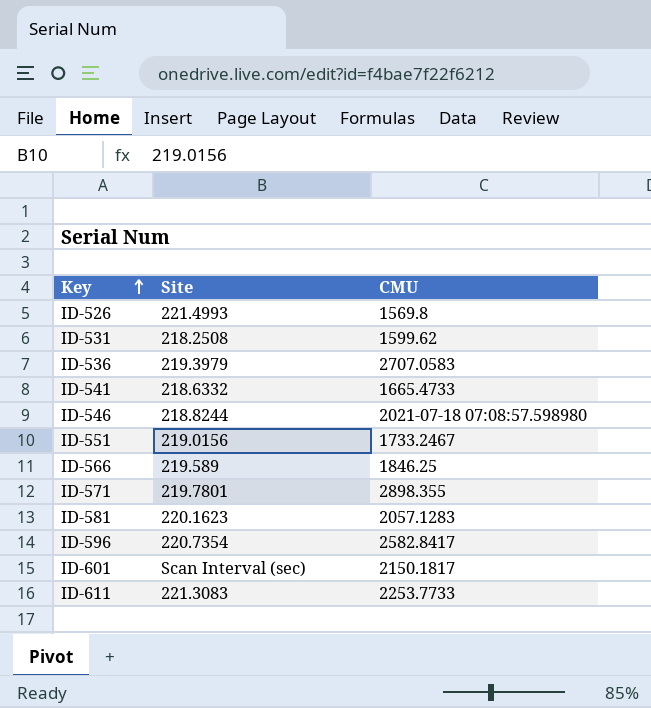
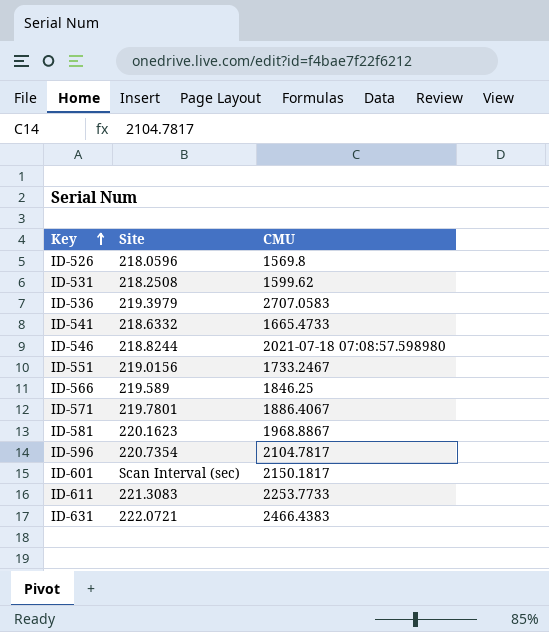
ID-526 | Site: 221.4993 -> 218.0596
ID-571 | CMU: 2898.355 -> 1886.4067
ID-581 | CMU: 2057.1283 -> 1968.8867
ID-596 | CMU: 2582.8417 -> 2104.7817
row ID-631: none -> 222.0721 | 2466.4383

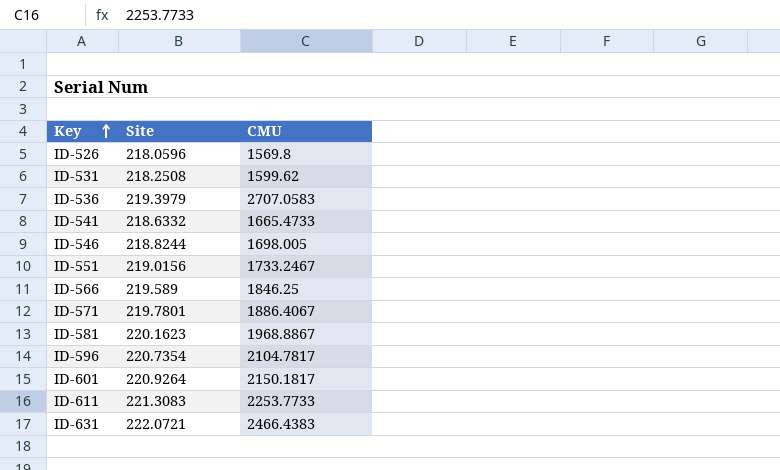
ID-546 | CMU: 2021-07-18 07:08:57.598980 -> 1698.005
ID-601 | Site: Scan Interval (sec) -> 220.9264

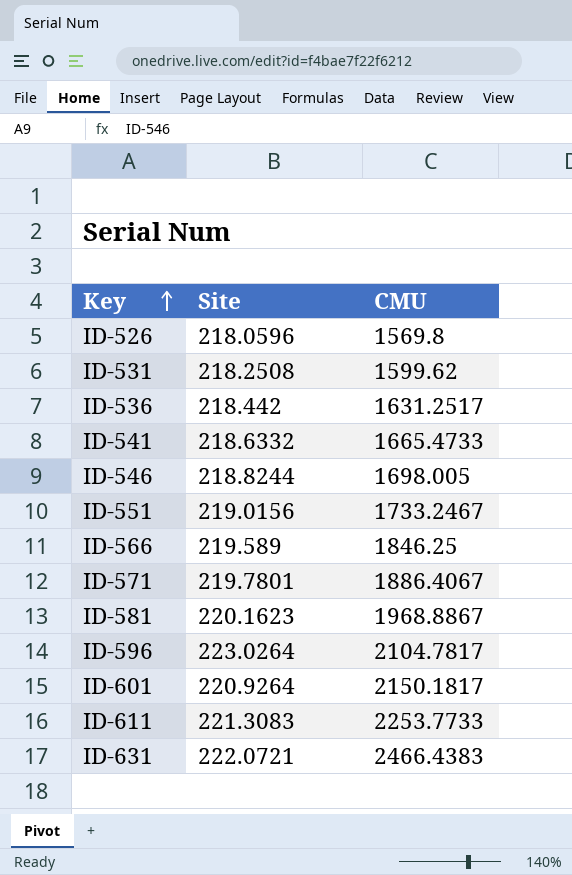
ID-536 | Site: 219.3979 -> 218.442
ID-536 | CMU: 2707.0583 -> 1631.2517
ID-596 | Site: 220.7354 -> 223.0264

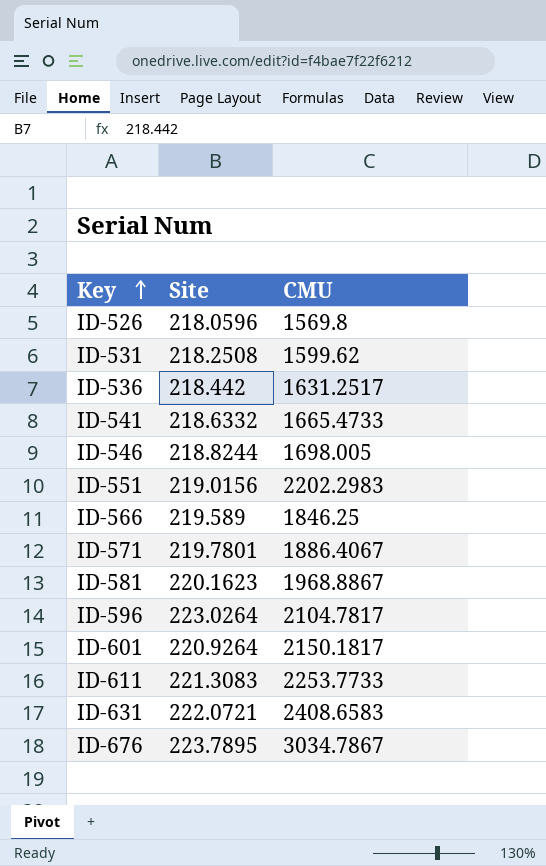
ID-551 | CMU: 1733.2467 -> 2202.2983
ID-631 | CMU: 2466.4383 -> 2408.6583
row ID-676: none -> 223.7895 | 3034.7867

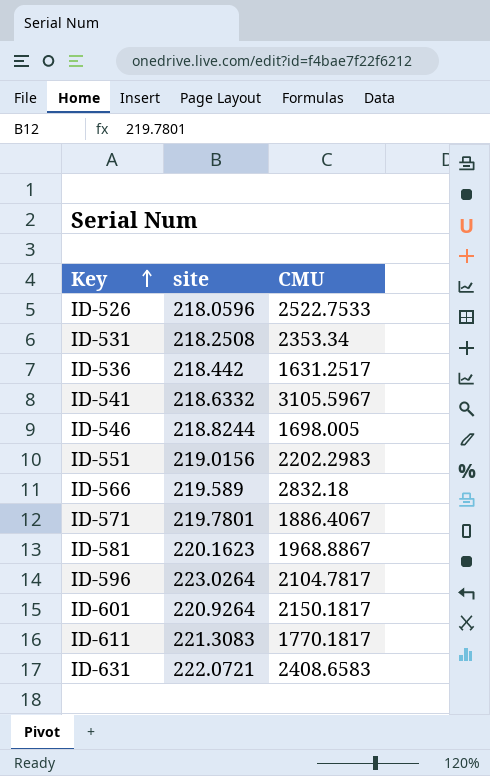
column name: Site -> site
row ID-676: 223.7895 | 3034.7867 -> none
ID-526 | CMU: 1569.8 -> 2522.7533
ID-531 | CMU: 1599.62 -> 2353.34
ID-541 | CMU: 1665.4733 -> 3105.5967
ID-566 | CMU: 1846.25 -> 2832.18
ID-611 | CMU: 2253.7733 -> 1770.1817

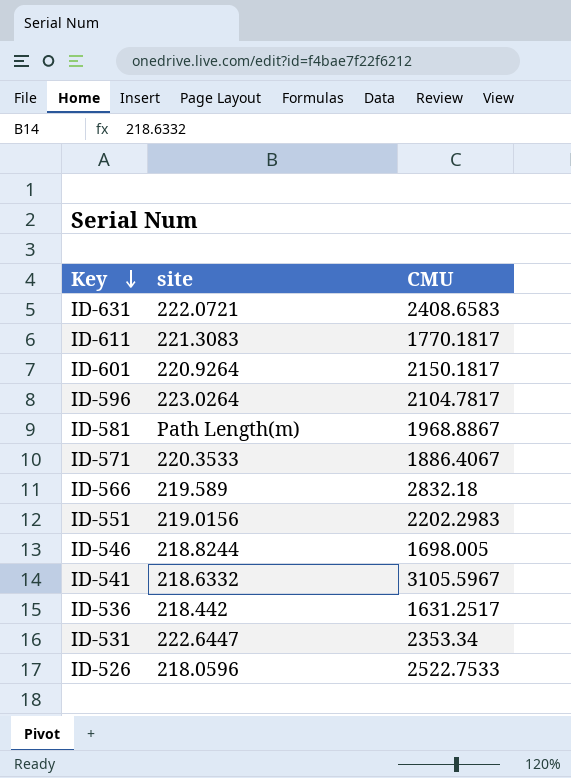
row order: Key ascending -> Key descending
ID-581 | site: 220.1623 -> Path Length(m)
ID-571 | site: 219.7801 -> 220.3533
ID-531 | site: 218.2508 -> 222.6447

